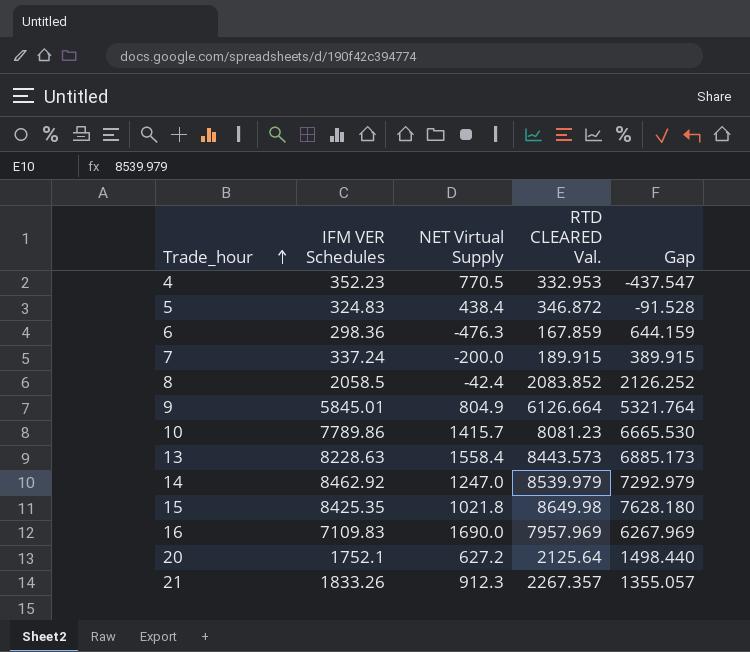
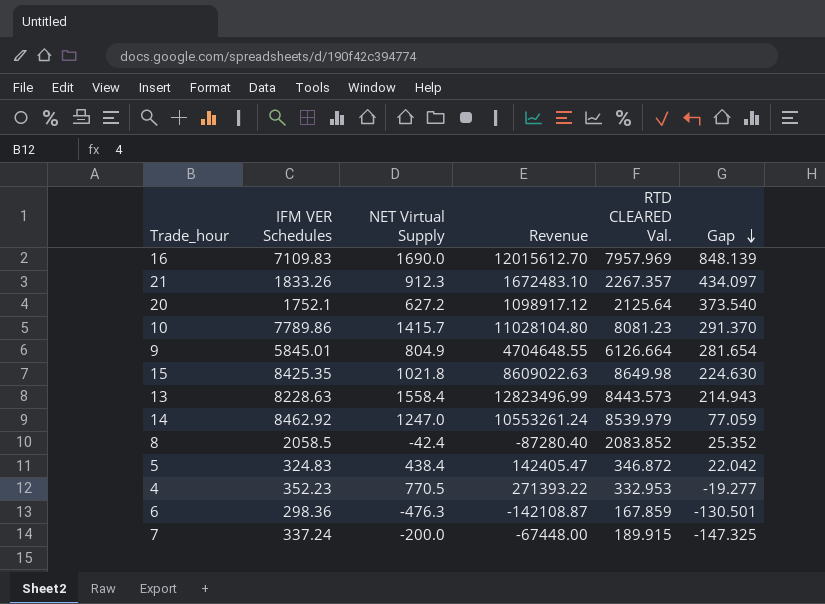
row order: Trade_hour ascending -> Gap descending
column Revenue | formula: none -> [IFM VER Schedules] * [NET Virtual Supply]
column Gap | formula: [RTD CLEARED Val.] - [NET Virtual Supply] -> [RTD CLEARED Val.] - [IFM VER Schedules]

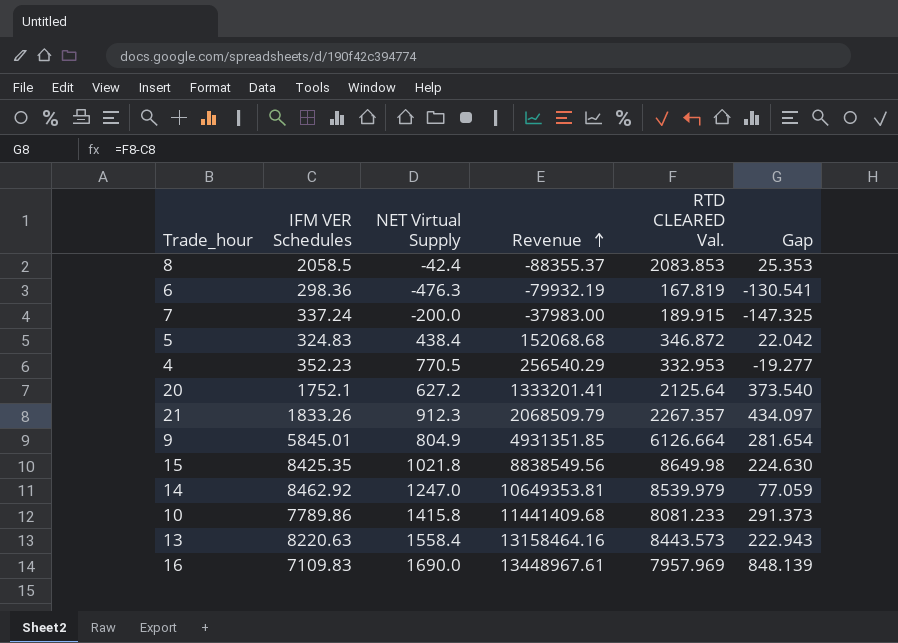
row order: Gap descending -> Revenue ascending
column Revenue | formula: [IFM VER Schedules] * [NET Virtual Supply] -> [NET Virtual Supply] * [RTD CLEARED Val.]
8 | RTD CLEARED Val.: 2083.852 -> 2083.853
8 | Gap: 25.352 -> 25.353
6 | RTD CLEARED Val.: 167.859 -> 167.819
6 | Gap: -130.501 -> -130.541
10 | NET Virtual Supply: 1415.7 -> 1415.8
10 | RTD CLEARED Val.: 8081.23 -> 8081.233
10 | Gap: 291.370 -> 291.373
13 | IFM VER Schedules: 8228.63 -> 8220.63
13 | Gap: 214.943 -> 222.943

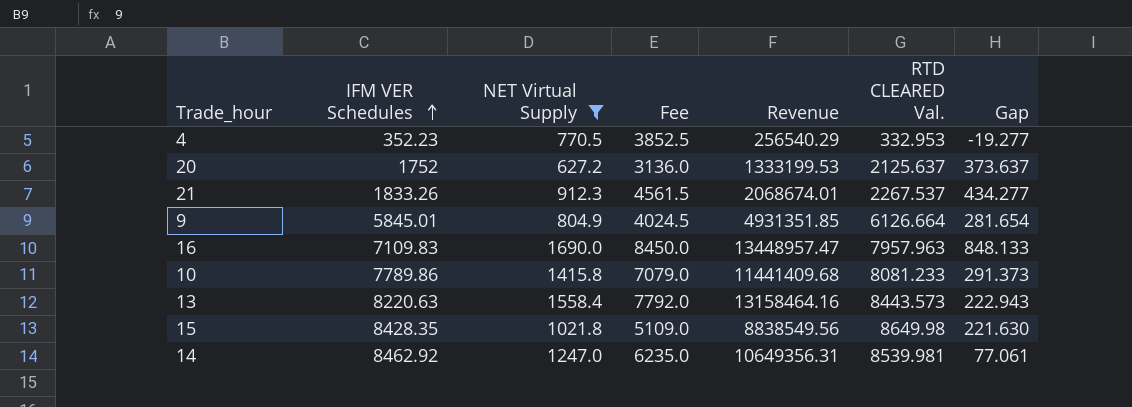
filter: none -> NET Virtual Supply >= 627.2
row order: Revenue ascending -> IFM VER Schedules ascending
column Fee | formula: none -> [NET Virtual Supply] * 5
20 | IFM VER Schedules: 1752.1 -> 1752
20 | Revenue: 1333201.41 -> 1333199.53
20 | RTD CLEARED Val.: 2125.64 -> 2125.637
20 | Gap: 373.540 -> 373.637
21 | Revenue: 2068509.79 -> 2068674.01
21 | RTD CLEARED Val.: 2267.357 -> 2267.537
21 | Gap: 434.097 -> 434.277
16 | Revenue: 13448967.61 -> 13448957.47
16 | RTD CLEARED Val.: 7957.969 -> 7957.963
16 | Gap: 848.139 -> 848.133
15 | IFM VER Schedules: 8425.35 -> 8428.35
15 | Gap: 224.630 -> 221.630
14 | Revenue: 10649353.81 -> 10649356.31
14 | RTD CLEARED Val.: 8539.979 -> 8539.981
14 | Gap: 77.059 -> 77.061

